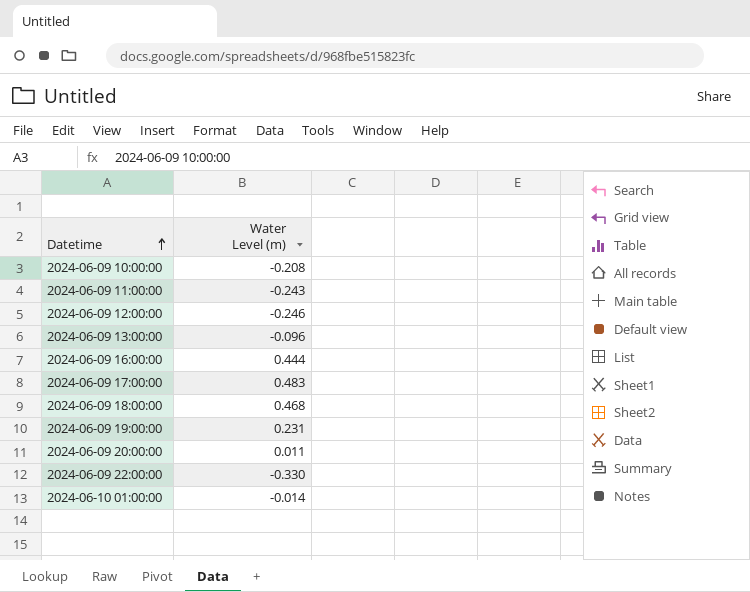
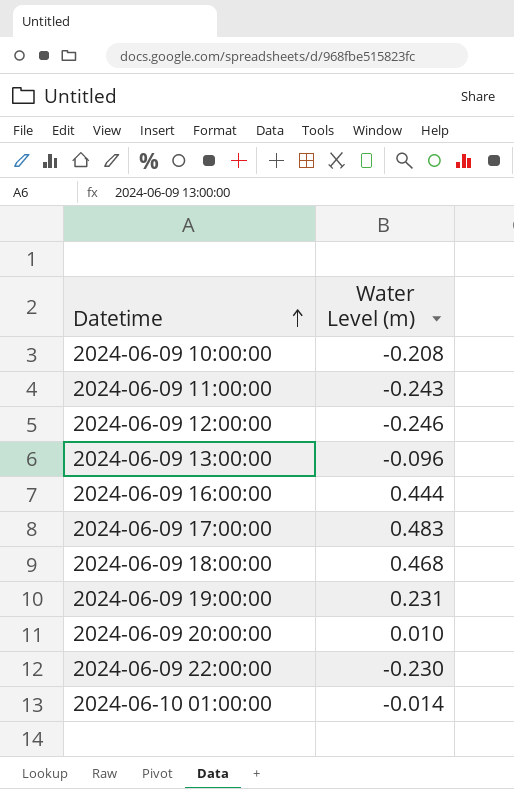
2024-06-09 20:00:00 | Water Level (m): 0.011 -> 0.010
2024-06-09 22:00:00 | Water Level (m): -0.330 -> -0.230

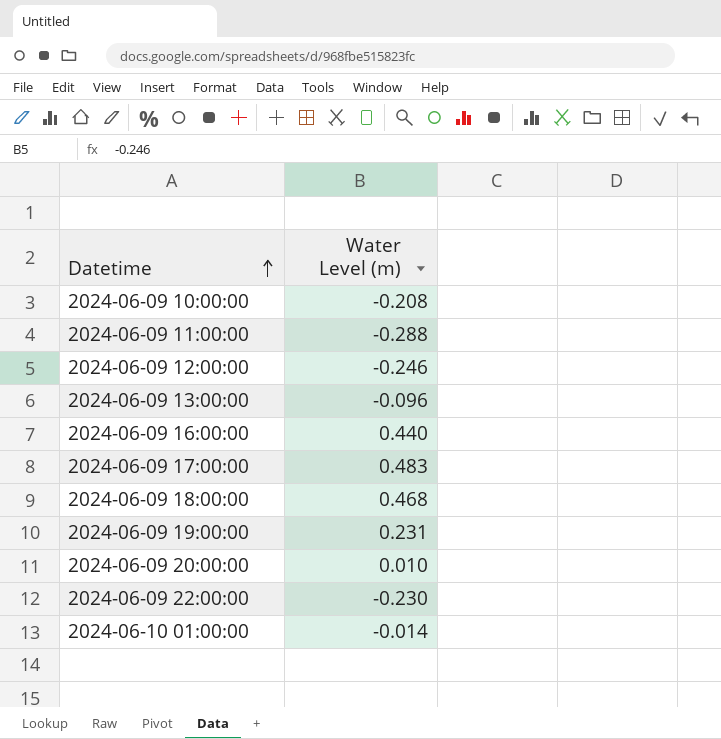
2024-06-09 11:00:00 | Water Level (m): -0.243 -> -0.288
2024-06-09 16:00:00 | Water Level (m): 0.444 -> 0.440

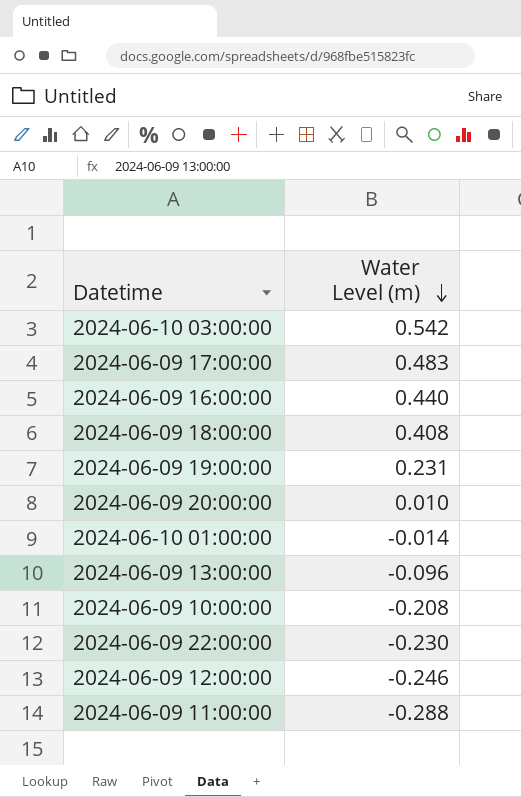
row order: Datetime ascending -> Water Level (m) descending
row 2024-06-10 03:00:00: none -> 0.542
2024-06-09 18:00:00 | Water Level (m): 0.468 -> 0.408

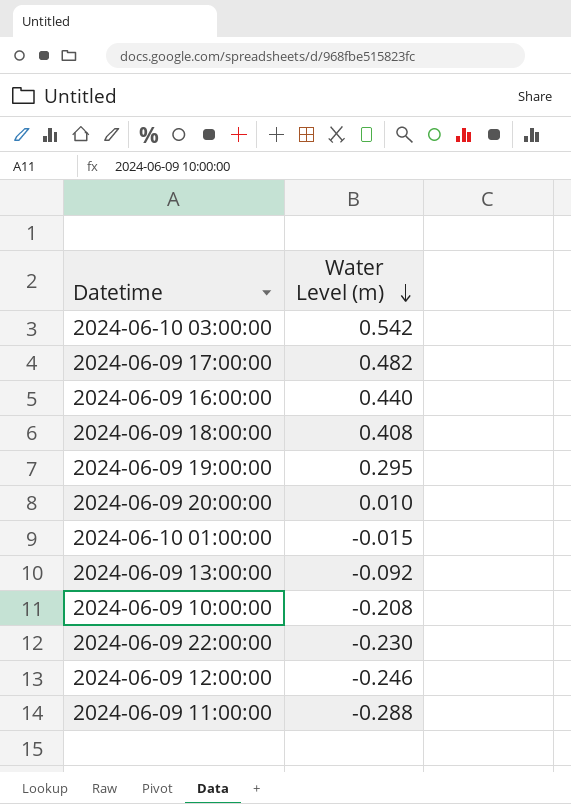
2024-06-09 17:00:00 | Water Level (m): 0.483 -> 0.482
2024-06-09 19:00:00 | Water Level (m): 0.231 -> 0.295
2024-06-10 01:00:00 | Water Level (m): -0.014 -> -0.015
2024-06-09 13:00:00 | Water Level (m): -0.096 -> -0.092

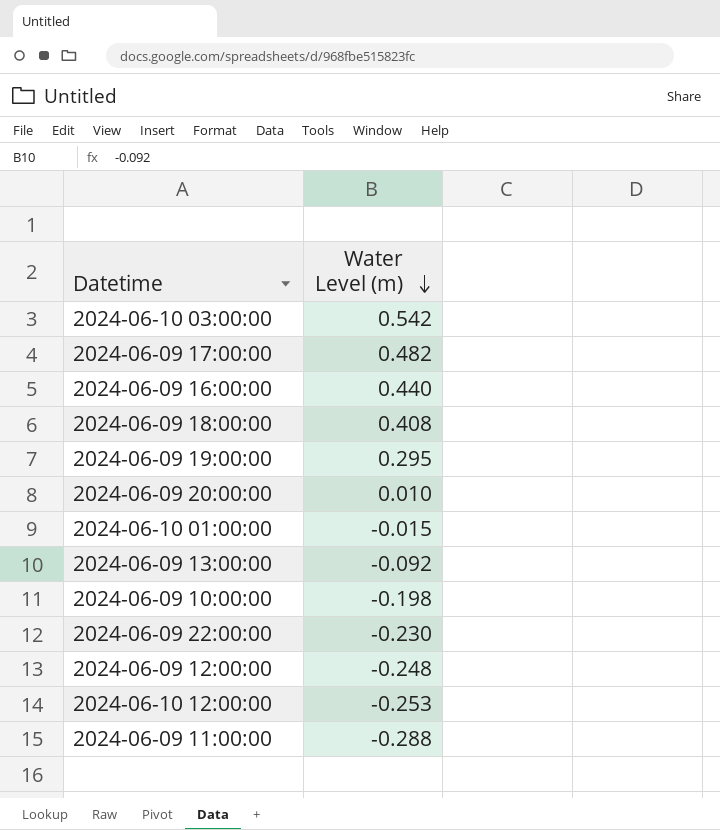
2024-06-09 10:00:00 | Water Level (m): -0.208 -> -0.198
2024-06-09 12:00:00 | Water Level (m): -0.246 -> -0.248
row 2024-06-10 12:00:00: none -> -0.253

